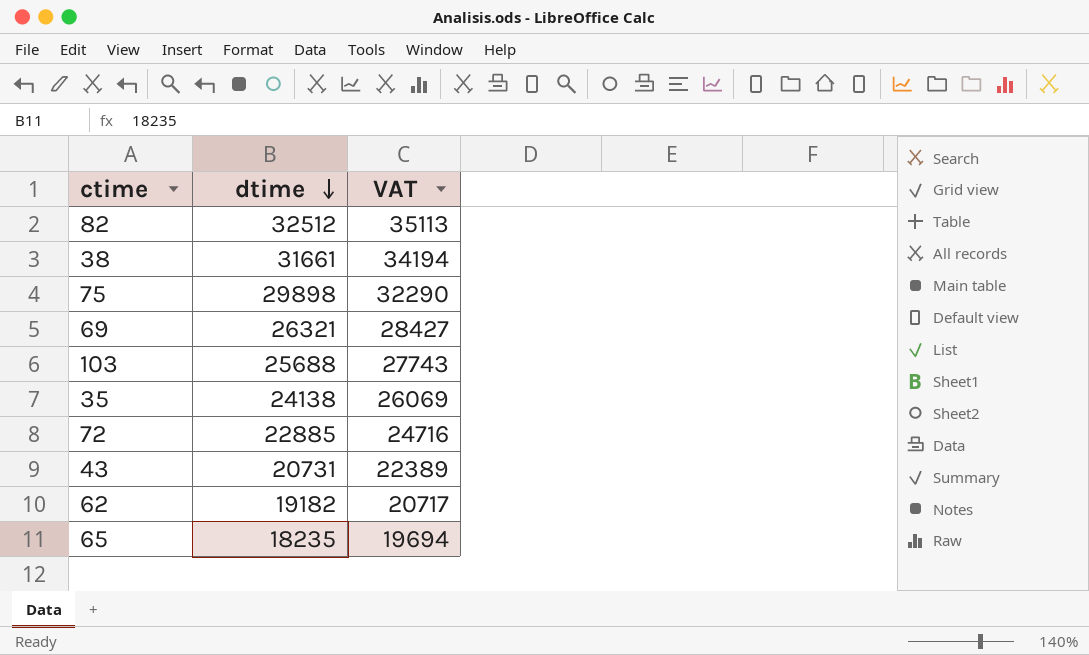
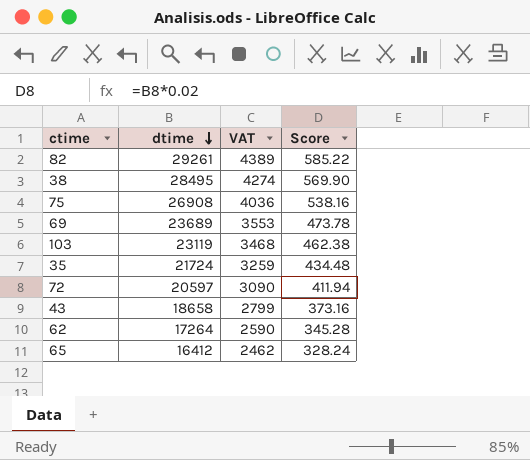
column VAT | formula: [dtime] * 1.08 -> [dtime] * 0.15
column Score | formula: none -> [dtime] * 0.02
82 | dtime: 32512 -> 29261
38 | dtime: 31661 -> 28495
75 | dtime: 29898 -> 26908
69 | dtime: 26321 -> 23689
103 | dtime: 25688 -> 23119
35 | dtime: 24138 -> 21724
72 | dtime: 22885 -> 20597
43 | dtime: 20731 -> 18658
62 | dtime: 19182 -> 17264
65 | dtime: 18235 -> 16412

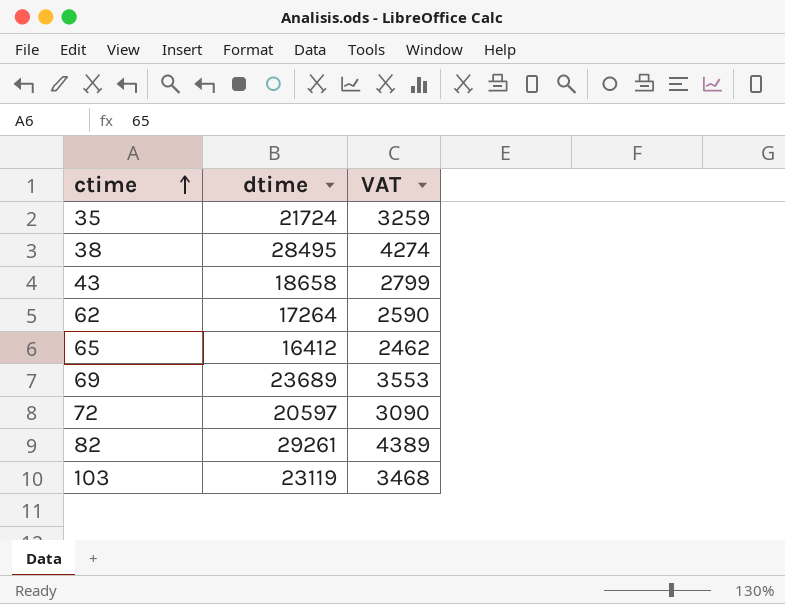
row order: dtime descending -> ctime ascending
column Score | formula: [dtime] * 0.02 -> none
row 75: 26908 | 4036 | 538.16 -> none

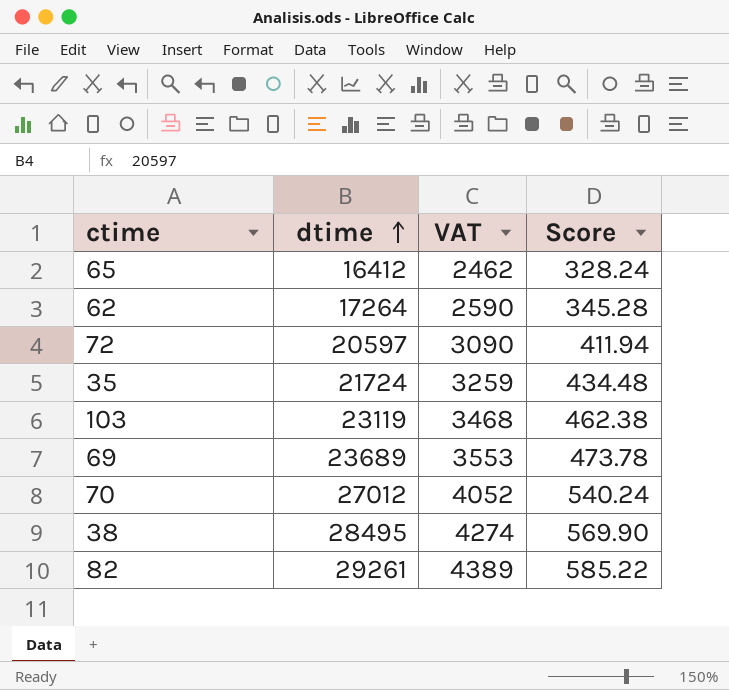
row order: ctime ascending -> dtime ascending
column Score | formula: none -> [dtime] * 0.02
row 43: 18658 | 2799 -> none
row 70: none -> 27012 | 4052 | 540.24

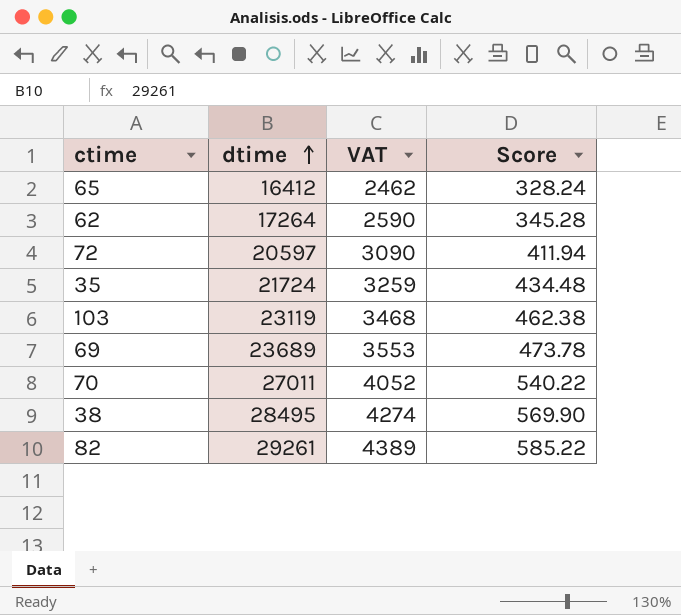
70 | dtime: 27012 -> 27011
70 | Score: 540.24 -> 540.22

